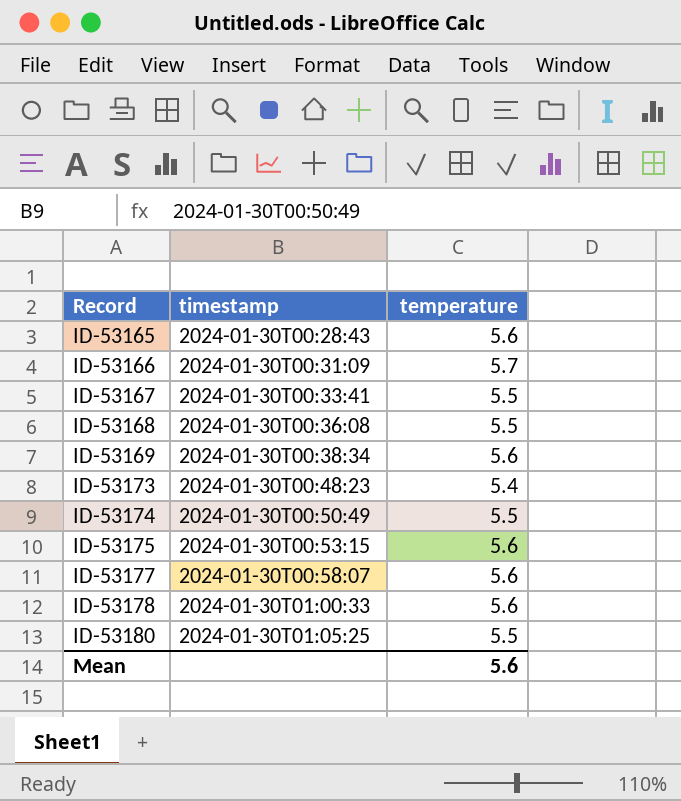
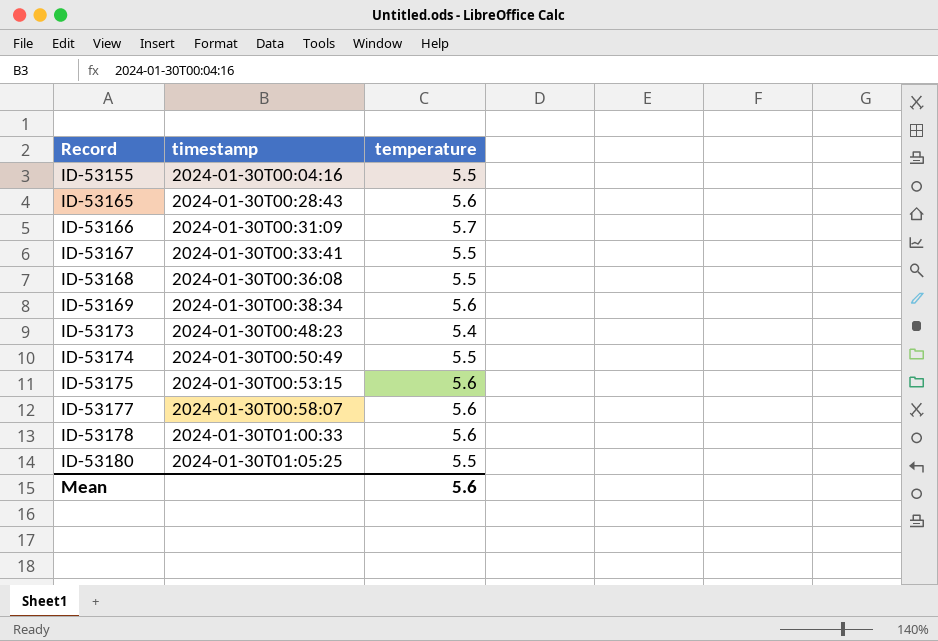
row ID-53155: none -> 2024-01-30T00:04:16 | 5.5

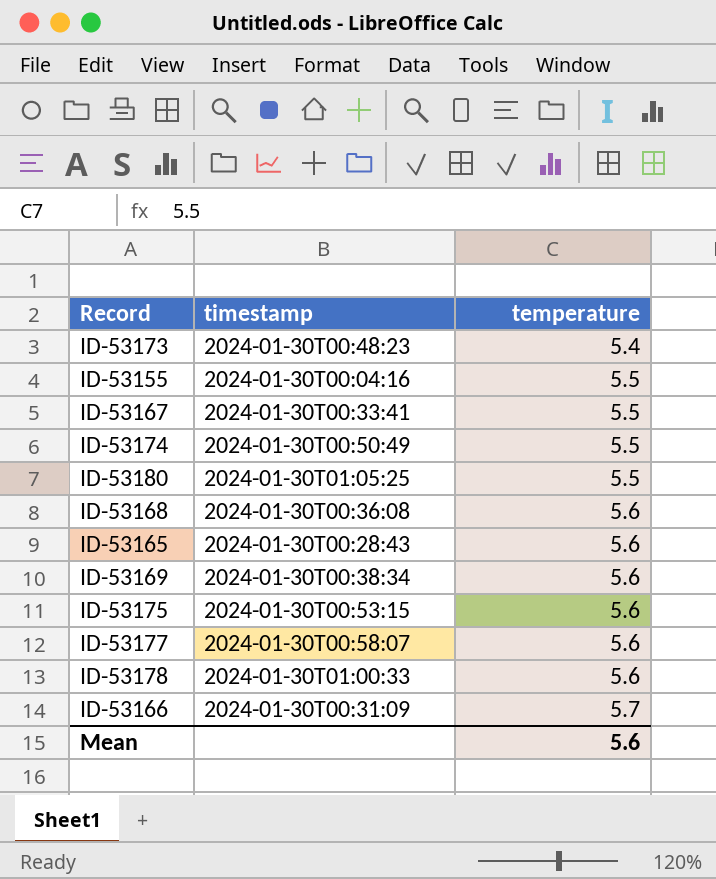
row order: Record ascending -> temperature ascending
ID-53168 | temperature: 5.5 -> 5.6

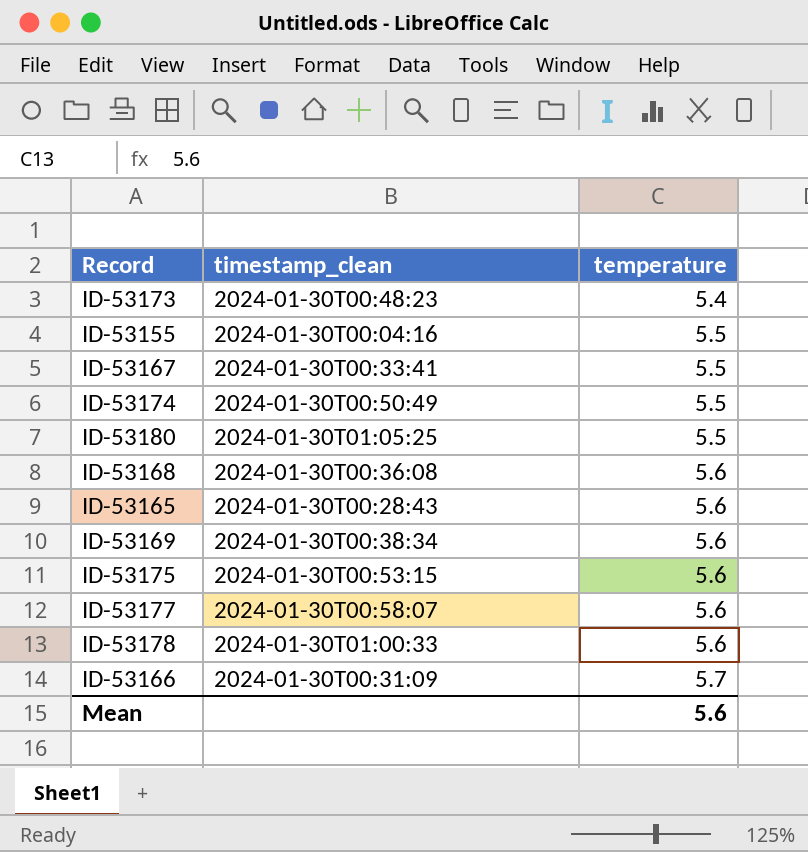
column name: timestamp -> timestamp_clean

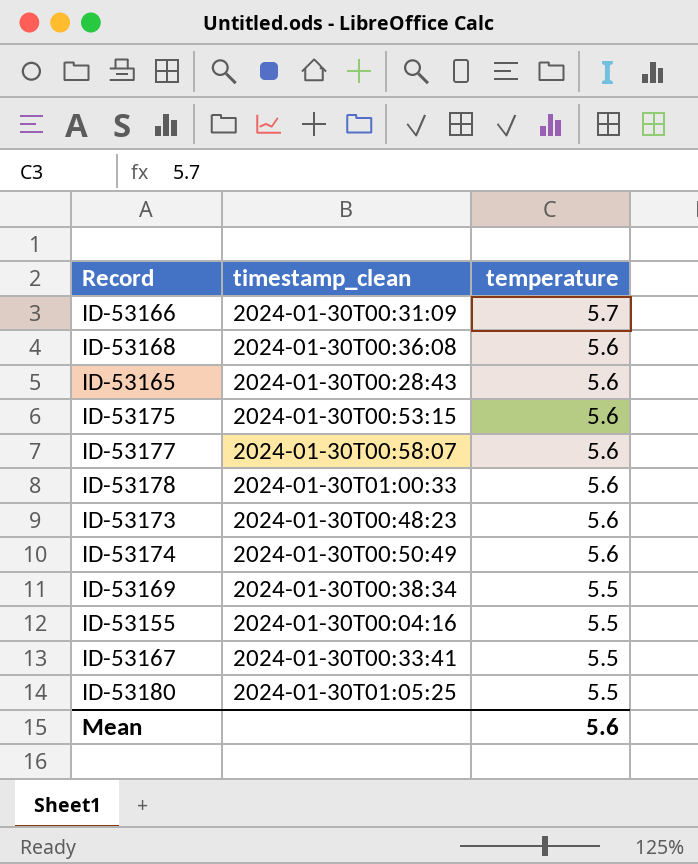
row order: temperature ascending -> temperature descending
ID-53173 | temperature: 5.4 -> 5.6
ID-53174 | temperature: 5.5 -> 5.6
ID-53169 | temperature: 5.6 -> 5.5

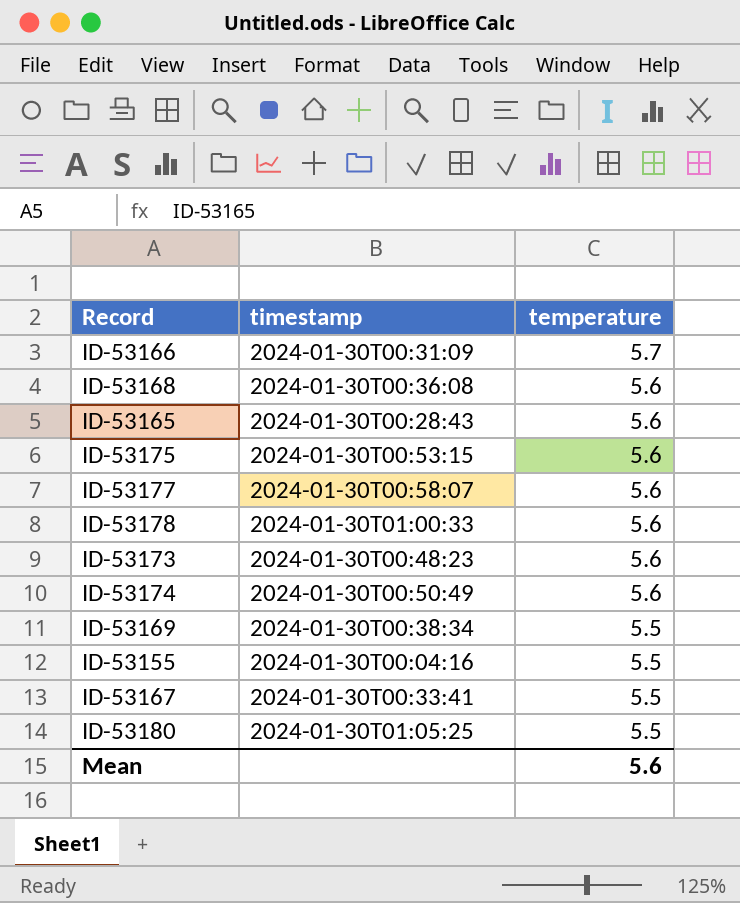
column name: timestamp_clean -> timestamp

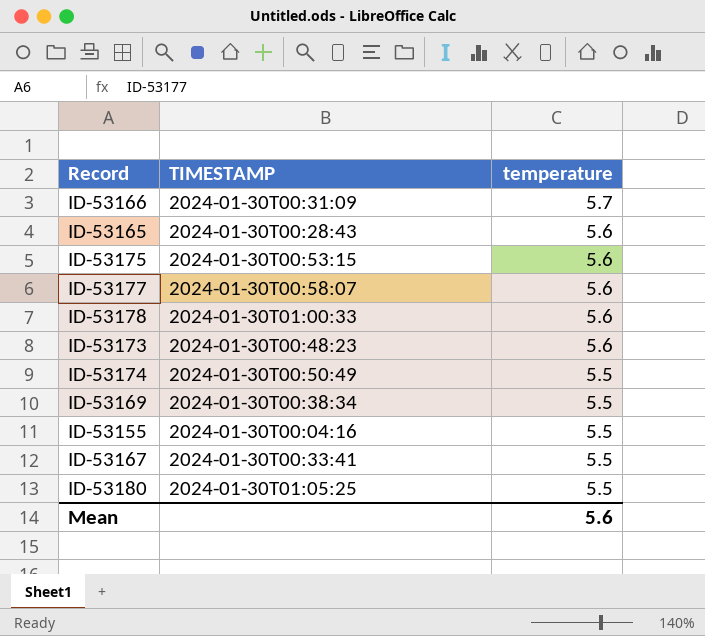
column name: timestamp -> TIMESTAMP
row ID-53168: 2024-01-30T00:36:08 | 5.6 -> none
ID-53174 | temperature: 5.6 -> 5.5

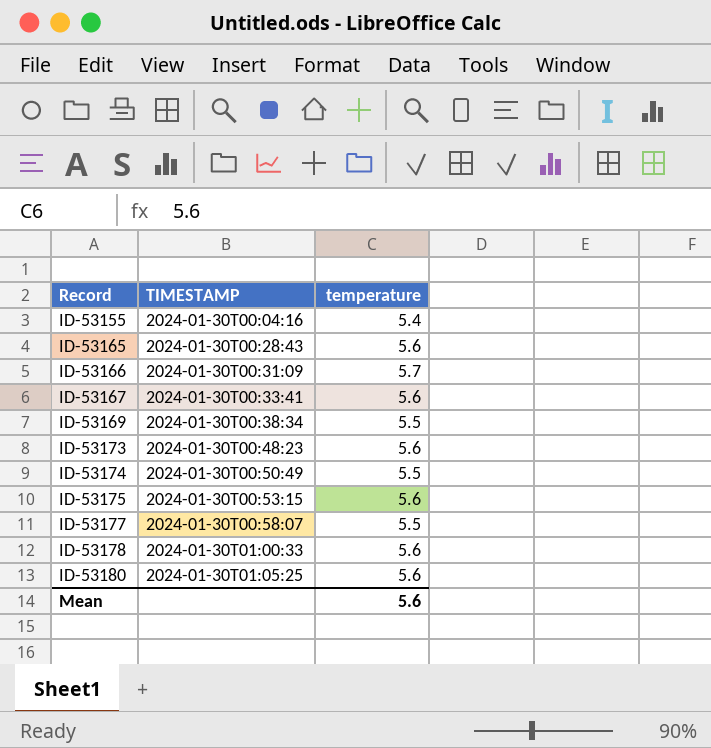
row order: temperature descending -> Record ascending
ID-53155 | temperature: 5.5 -> 5.4
ID-53167 | temperature: 5.5 -> 5.6
ID-53177 | temperature: 5.6 -> 5.5
ID-53180 | temperature: 5.5 -> 5.6

